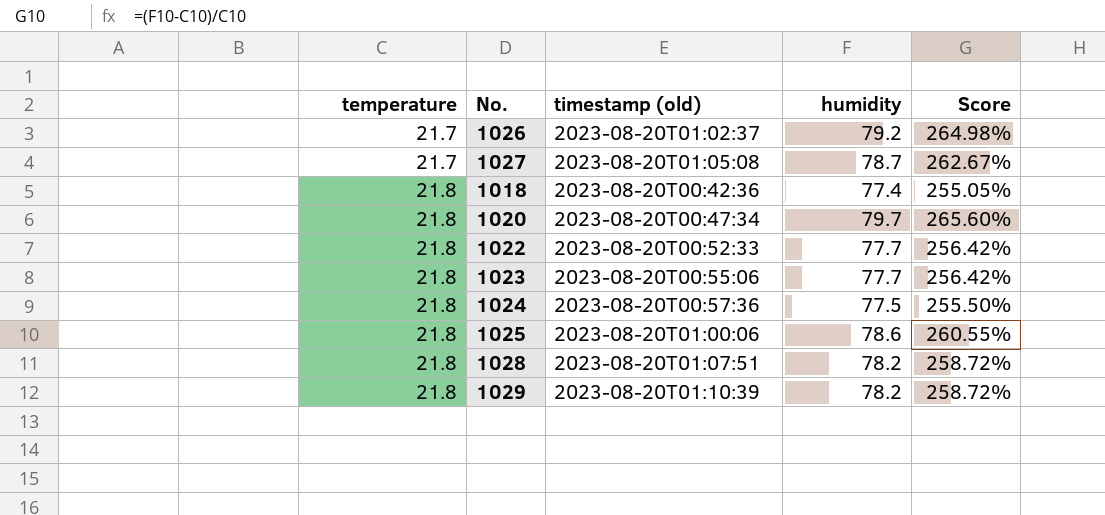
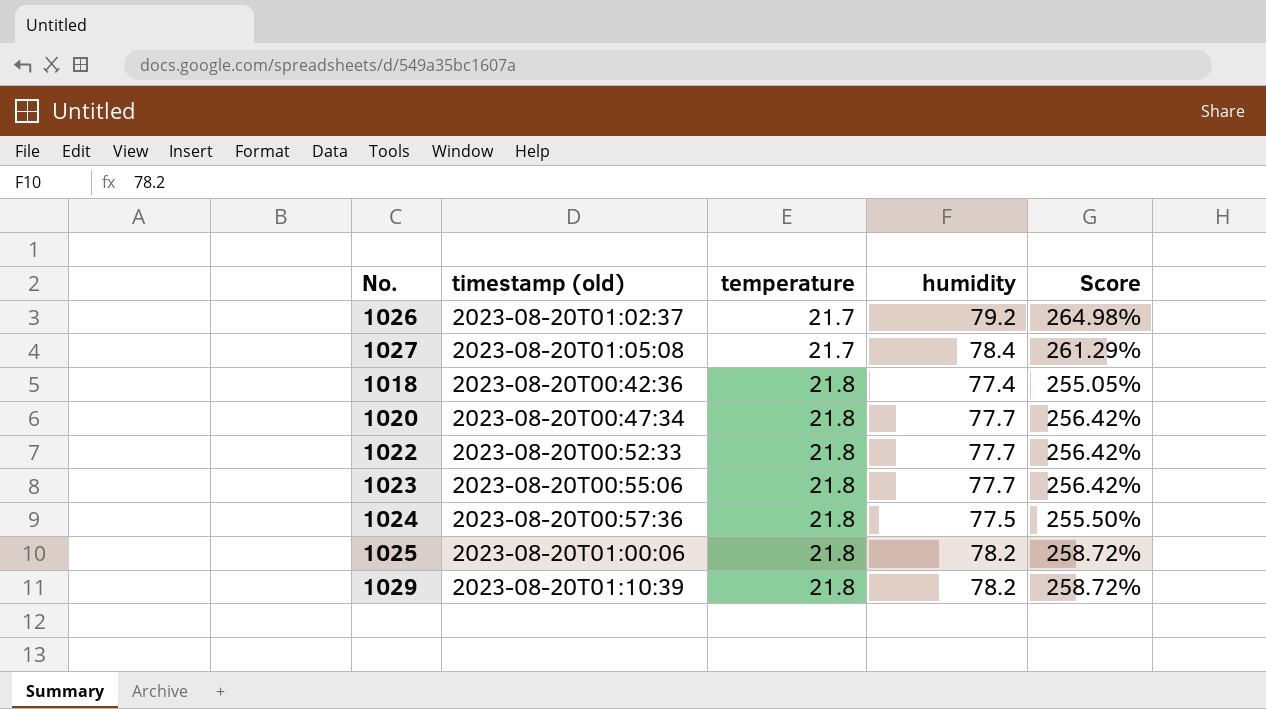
column temperature | position: 1 -> 3
row 1028: 21.8 | 2023-08-20T01:07:51 | 78.2 | 258.72% -> none
1027 | humidity: 78.7 -> 78.4
1027 | Score: 262.67% -> 261.29%
1020 | humidity: 79.7 -> 77.7
1020 | Score: 265.60% -> 256.42%
1025 | humidity: 78.6 -> 78.2
1025 | Score: 260.55% -> 258.72%

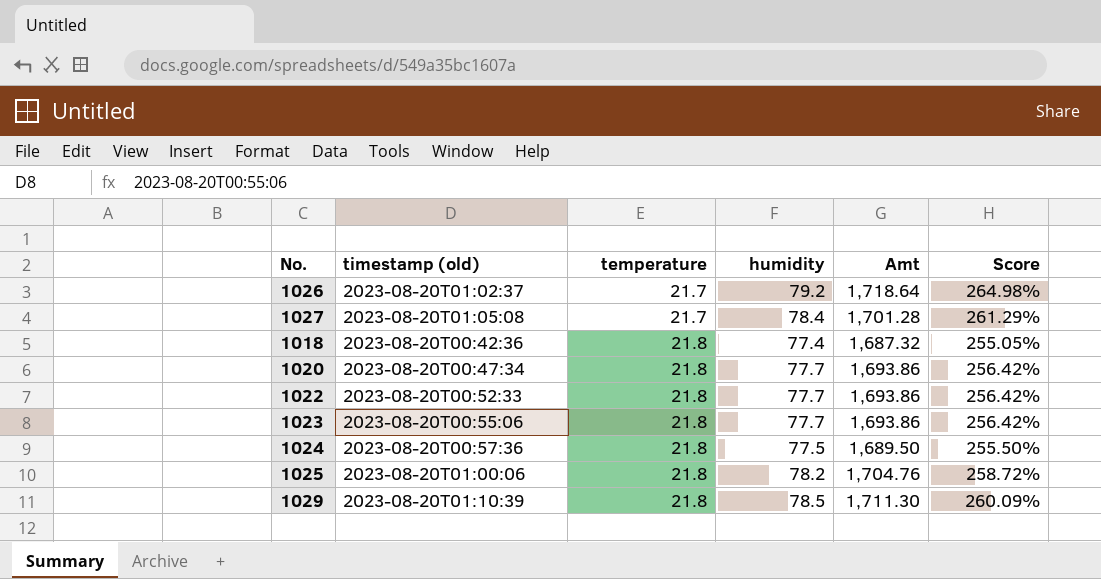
column Amt | formula: none -> [temperature] * [humidity]
1029 | humidity: 78.2 -> 78.5
1029 | Score: 258.72% -> 260.09%

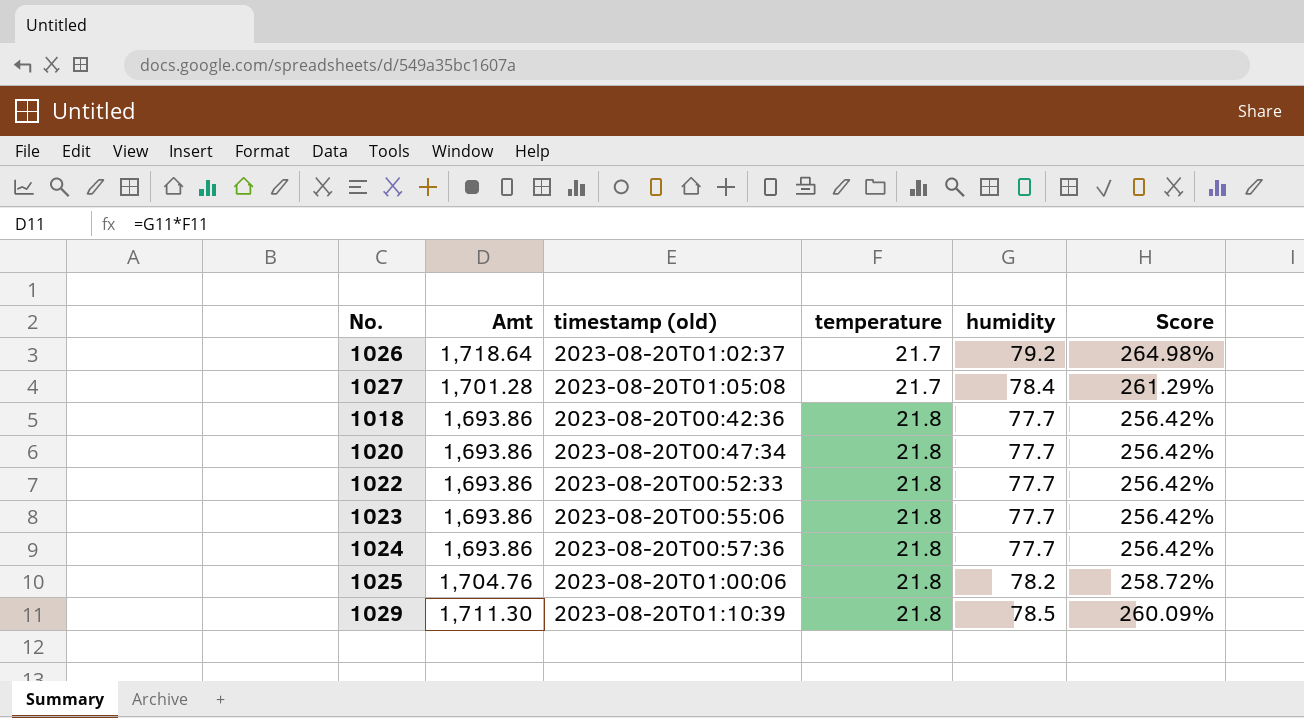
column Amt | position: 5 -> 2
1018 | Amt: 1,687.32 -> 1,693.86
1018 | humidity: 77.4 -> 77.7
1018 | Score: 255.05% -> 256.42%
1024 | Amt: 1,689.50 -> 1,693.86
1024 | humidity: 77.5 -> 77.7
1024 | Score: 255.50% -> 256.42%

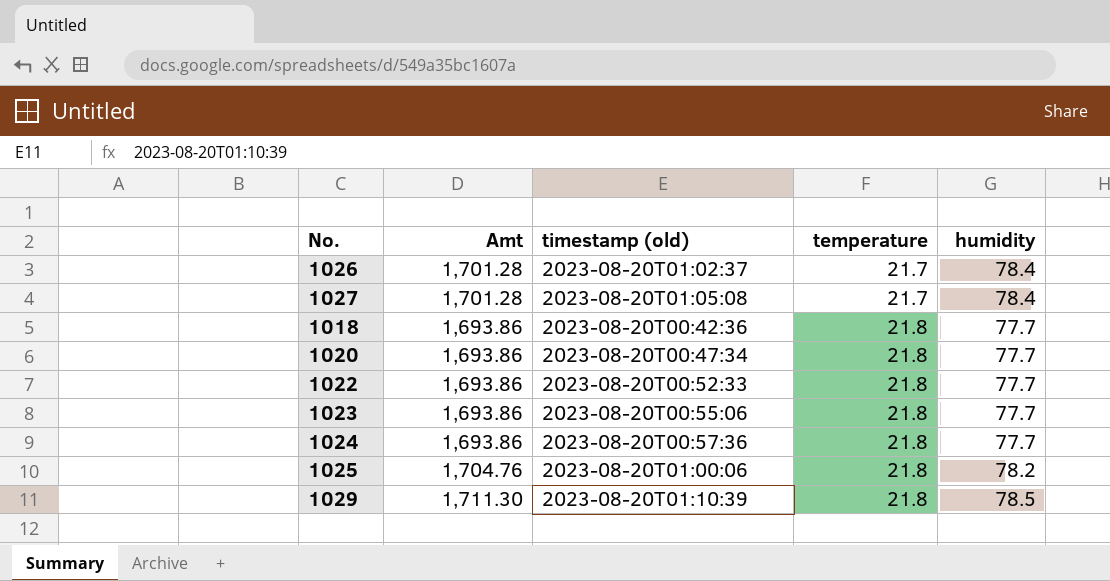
column Score | formula: ([humidity] - [temperature]) / [temperature] -> none
1026 | Amt: 1,718.64 -> 1,701.28
1026 | humidity: 79.2 -> 78.4

